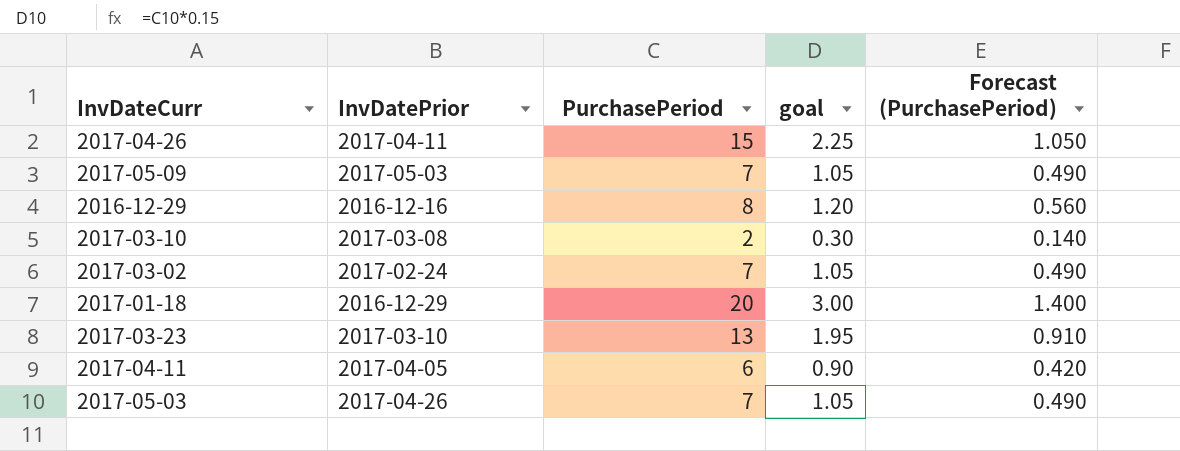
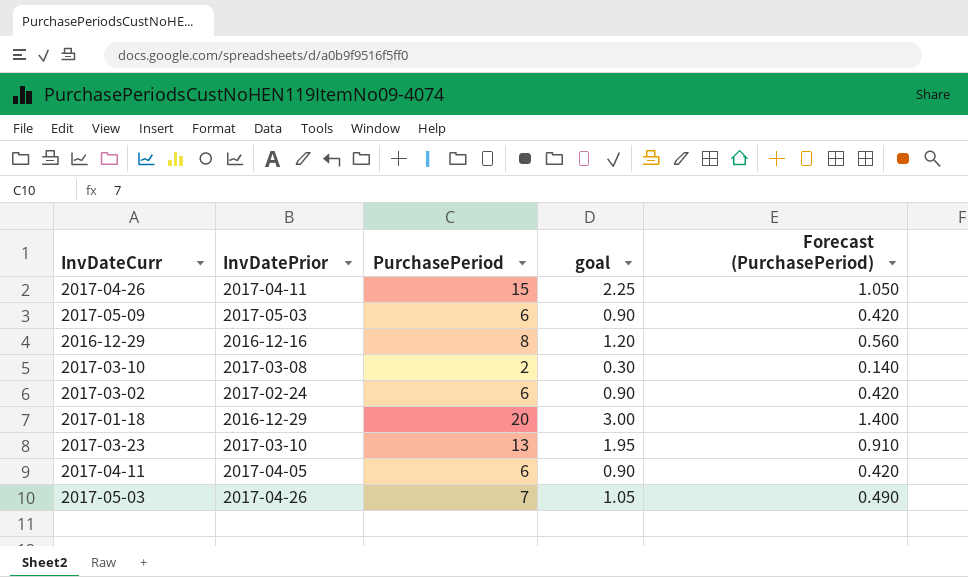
2017-05-09 | PurchasePeriod: 7 -> 6
2017-05-09 | goal: 1.05 -> 0.90
2017-05-09 | Forecast (PurchasePeriod): 0.490 -> 0.420
2017-03-02 | PurchasePeriod: 7 -> 6
2017-03-02 | goal: 1.05 -> 0.90
2017-03-02 | Forecast (PurchasePeriod): 0.490 -> 0.420

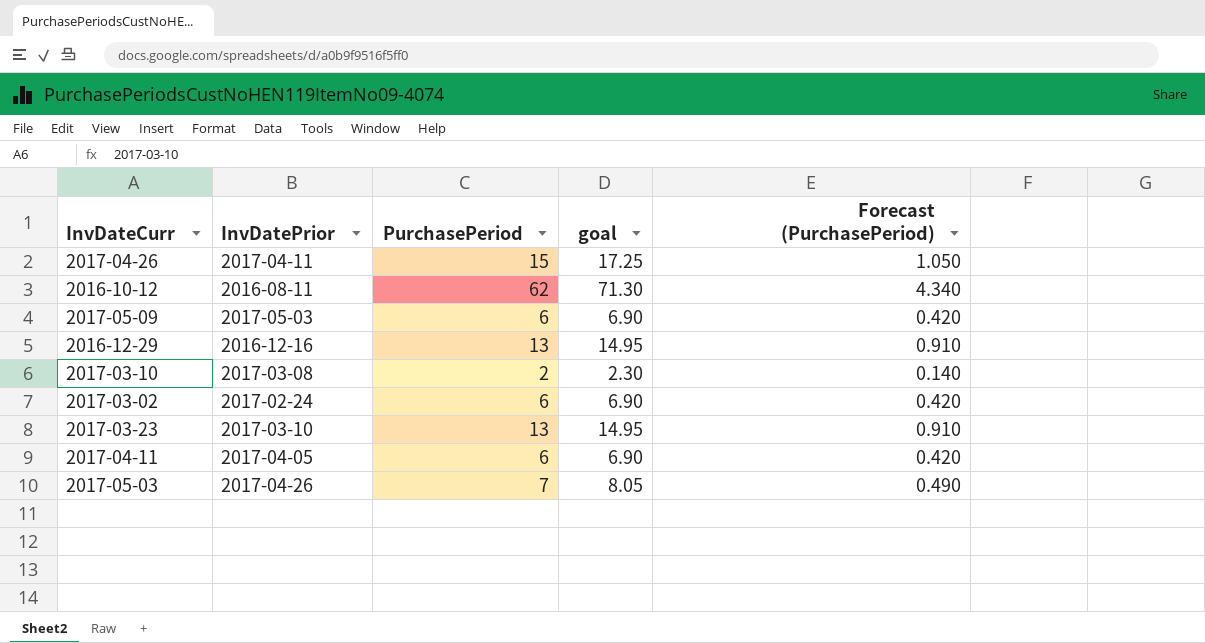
column goal | formula: [PurchasePeriod] * 0.15 -> [PurchasePeriod] * 1.15
row 2017-01-18: 2016-12-29 | 20 | 3.00 | 1.400 -> none
row 2016-10-12: none -> 2016-08-11 | 62 | 71.30 | 4.340
2016-12-29 | PurchasePeriod: 8 -> 13
2016-12-29 | Forecast (PurchasePeriod): 0.560 -> 0.910

